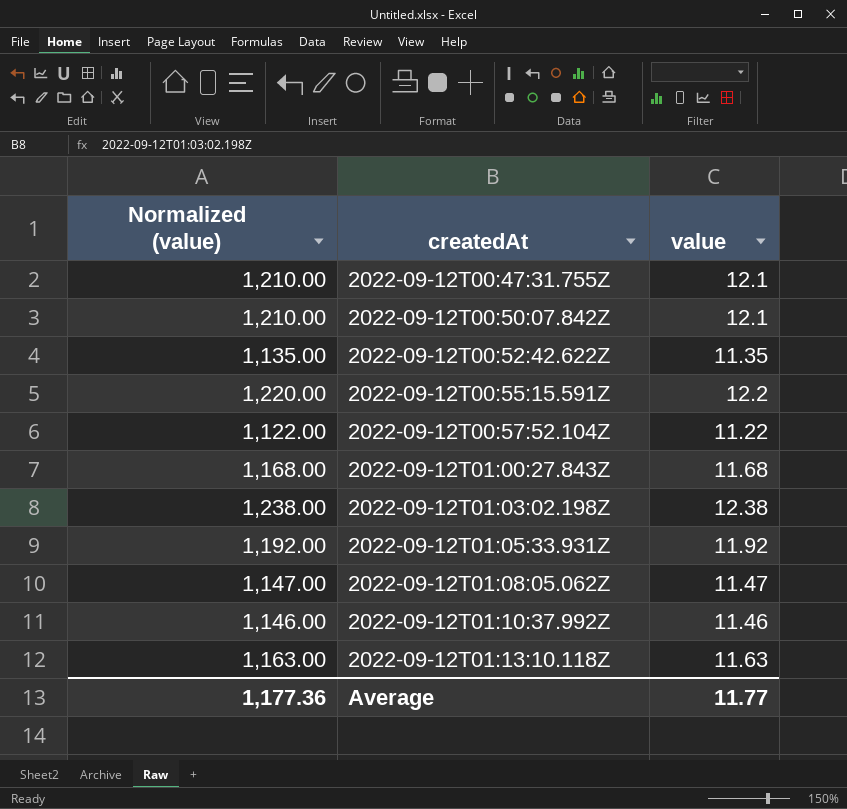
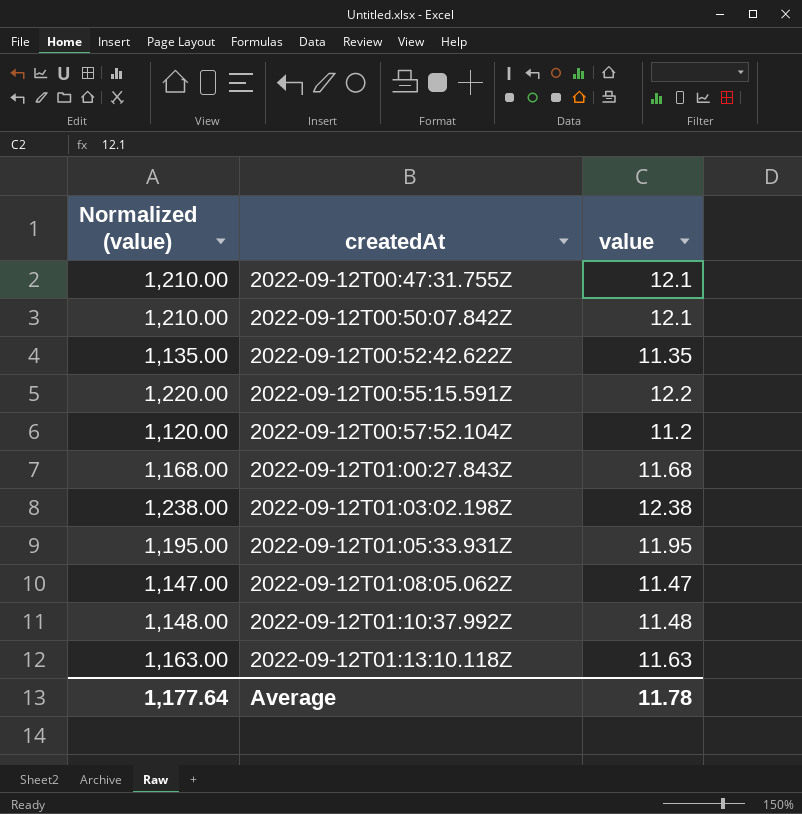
2022-09-12T00:57:52.104Z | Normalized (value): 1,122.00 -> 1,120.00
2022-09-12T00:57:52.104Z | value: 11.22 -> 11.2
2022-09-12T01:05:33.931Z | Normalized (value): 1,192.00 -> 1,195.00
2022-09-12T01:05:33.931Z | value: 11.92 -> 11.95
2022-09-12T01:10:37.992Z | Normalized (value): 1,146.00 -> 1,148.00
2022-09-12T01:10:37.992Z | value: 11.46 -> 11.48
Average | Normalized (value): 1,177.36 -> 1,177.64
Average | value: 11.77 -> 11.78

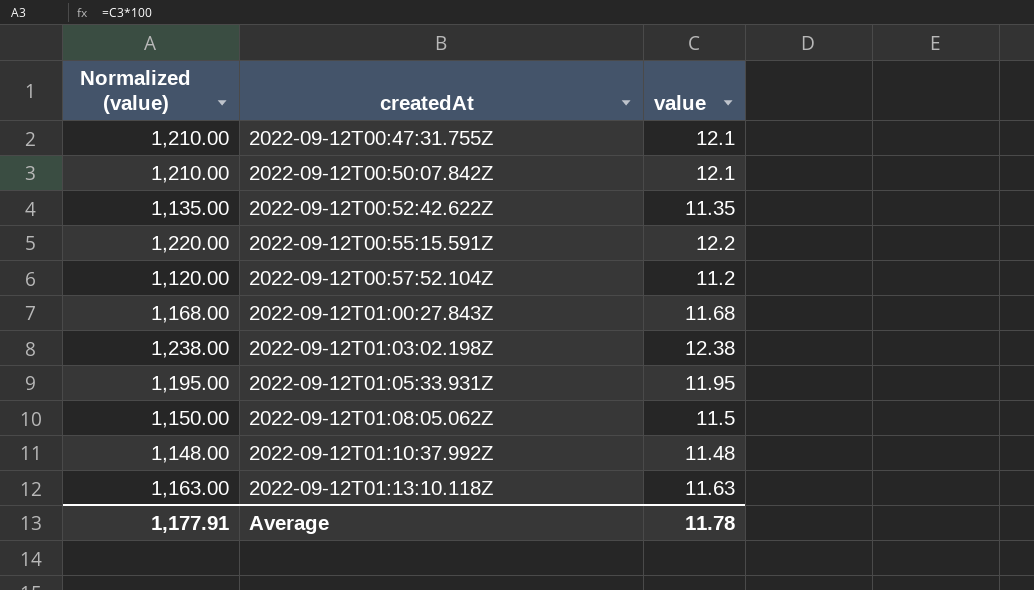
2022-09-12T01:08:05.062Z | Normalized (value): 1,147.00 -> 1,150.00
2022-09-12T01:08:05.062Z | value: 11.47 -> 11.5
Average | Normalized (value): 1,177.64 -> 1,177.91

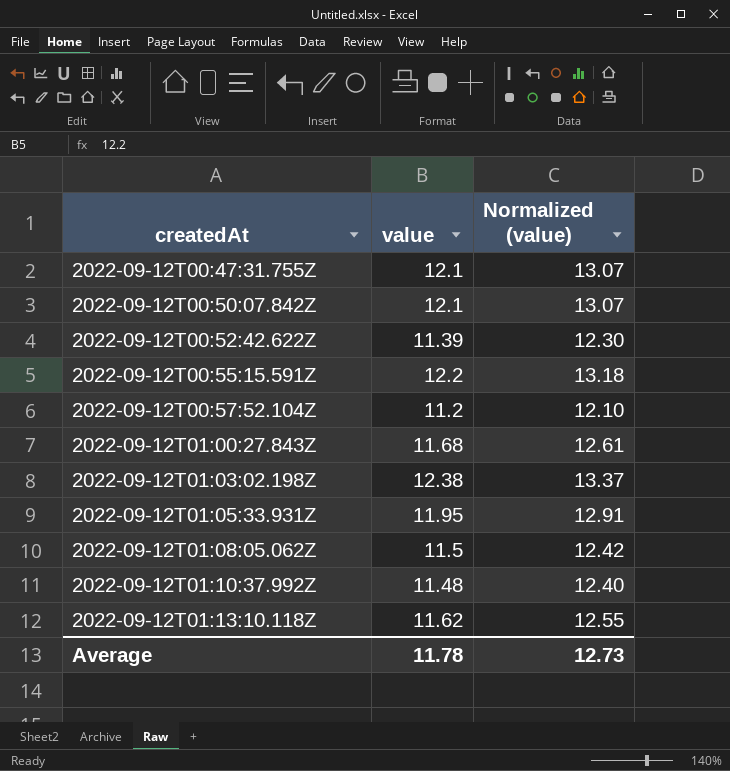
column Normalized (value) | formula: [value] * 100 -> [value] * 1.08
column Normalized (value) | position: 1 -> 3
2022-09-12T00:52:42.622Z | value: 11.35 -> 11.39
2022-09-12T01:13:10.118Z | value: 11.63 -> 11.62
Average | Normalized (value): 1,177.91 -> 12.73

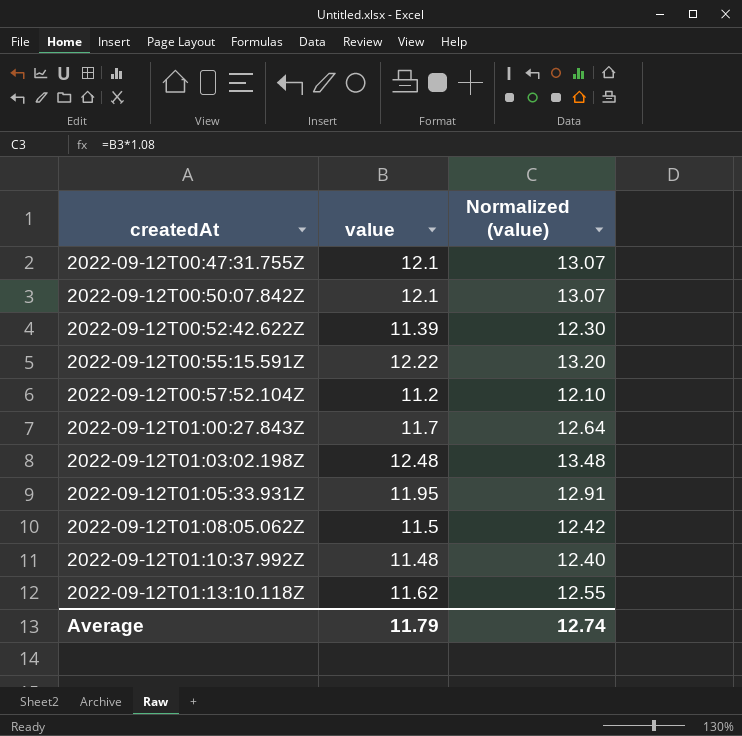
2022-09-12T00:55:15.591Z | value: 12.2 -> 12.22
2022-09-12T00:55:15.591Z | Normalized (value): 13.18 -> 13.20
2022-09-12T01:00:27.843Z | value: 11.68 -> 11.7
2022-09-12T01:00:27.843Z | Normalized (value): 12.61 -> 12.64
2022-09-12T01:03:02.198Z | value: 12.38 -> 12.48
2022-09-12T01:03:02.198Z | Normalized (value): 13.37 -> 13.48
Average | value: 11.78 -> 11.79
Average | Normalized (value): 12.73 -> 12.74

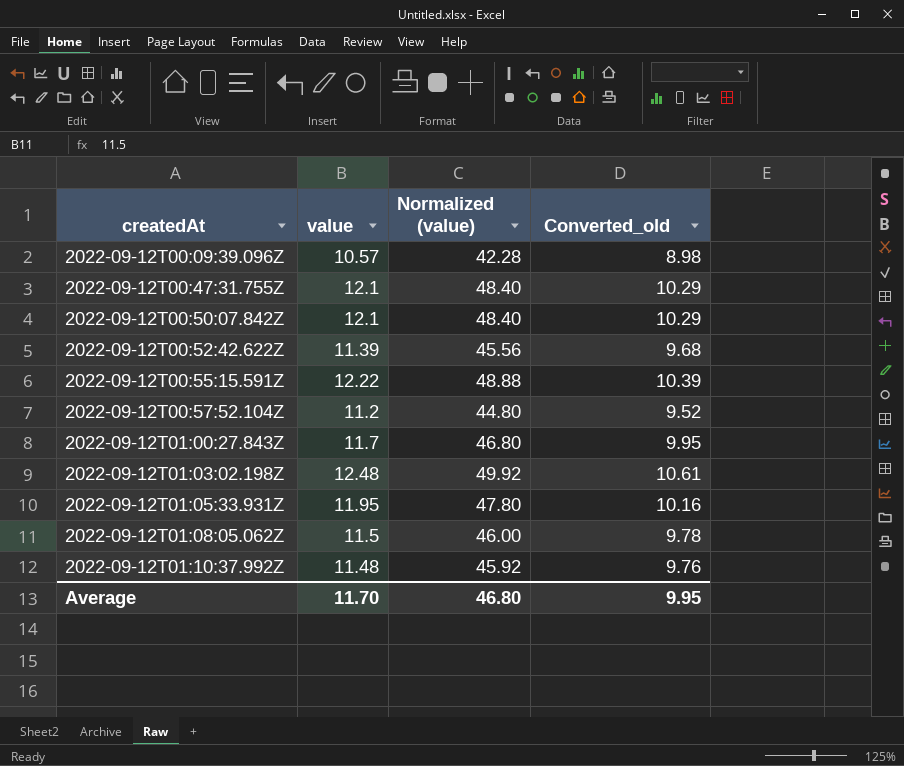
column Normalized (value) | formula: [value] * 1.08 -> [value] * 4
column Converted_old | formula: none -> [value] * 0.85
row 2022-09-12T01:13:10.118Z: 11.62 | 12.55 -> none
row 2022-09-12T00:09:39.096Z: none -> 10.57 | 42.28 | 8.98
Average | value: 11.79 -> 11.70
Average | Normalized (value): 12.74 -> 46.80

